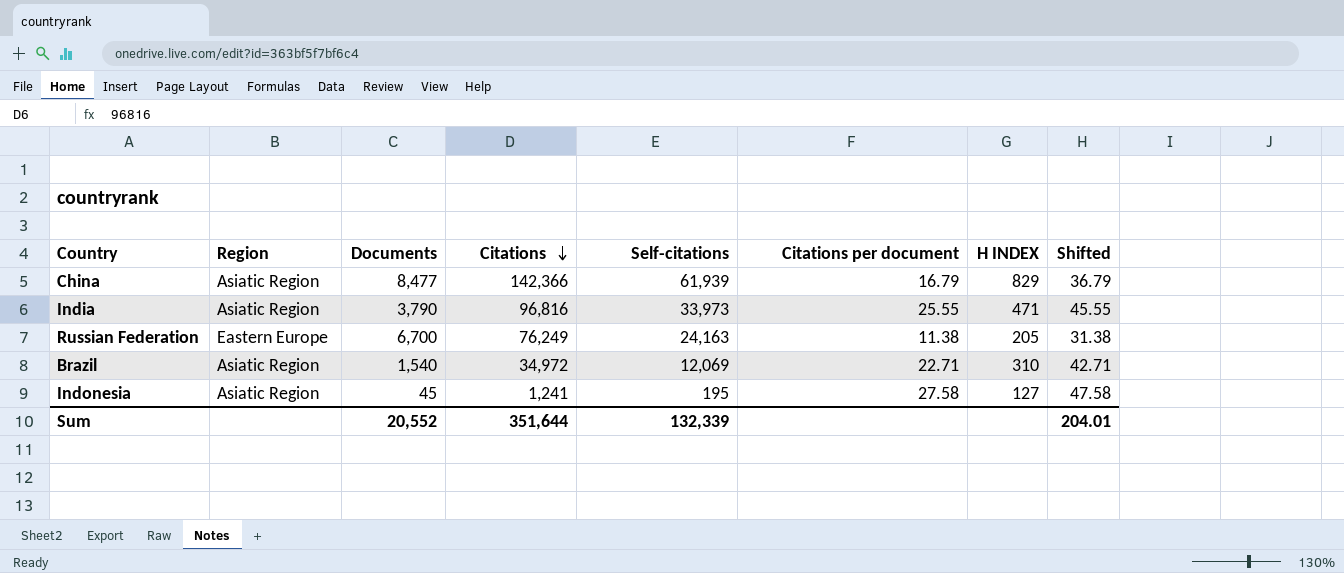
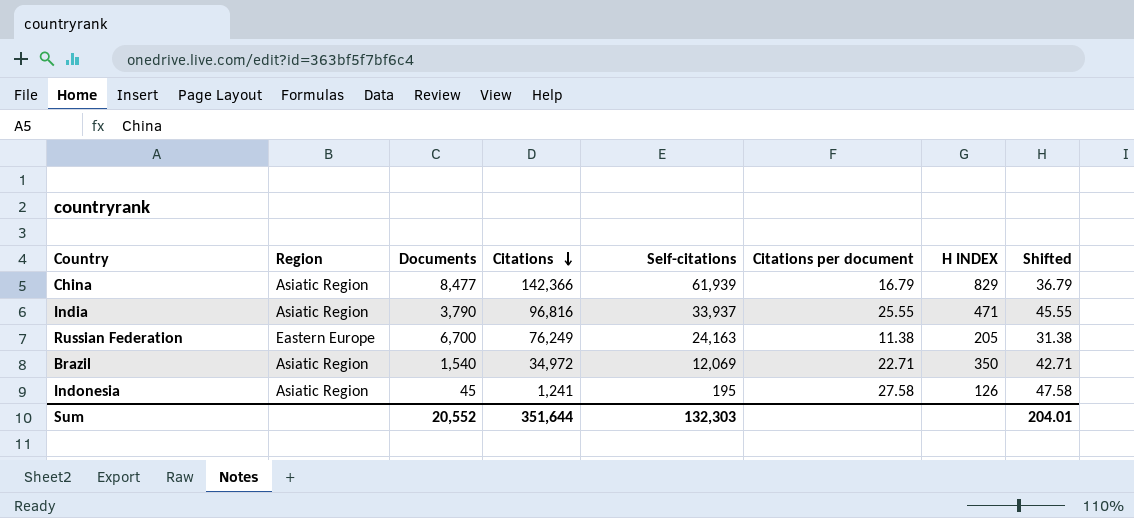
India | Self-citations: 33,973 -> 33,937
Brazil | H INDEX: 310 -> 350
Indonesia | H INDEX: 127 -> 126
Sum | Self-citations: 132,339 -> 132,303

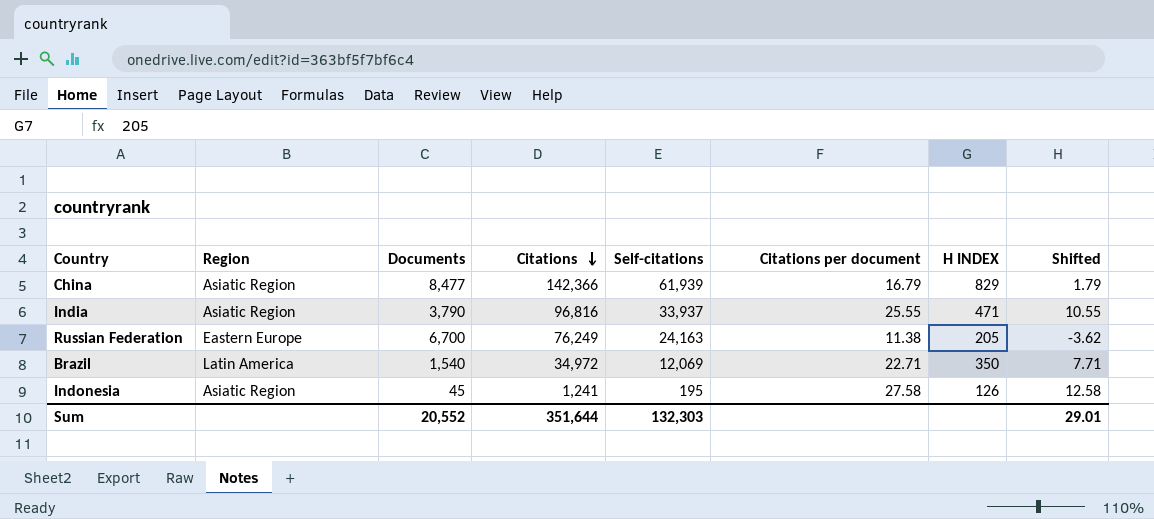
column Shifted | formula: [Citations per document] + 20 -> [Citations per document] - 15
Brazil | Region: Asiatic Region -> Latin America
Sum | Shifted: 204.01 -> 29.01

